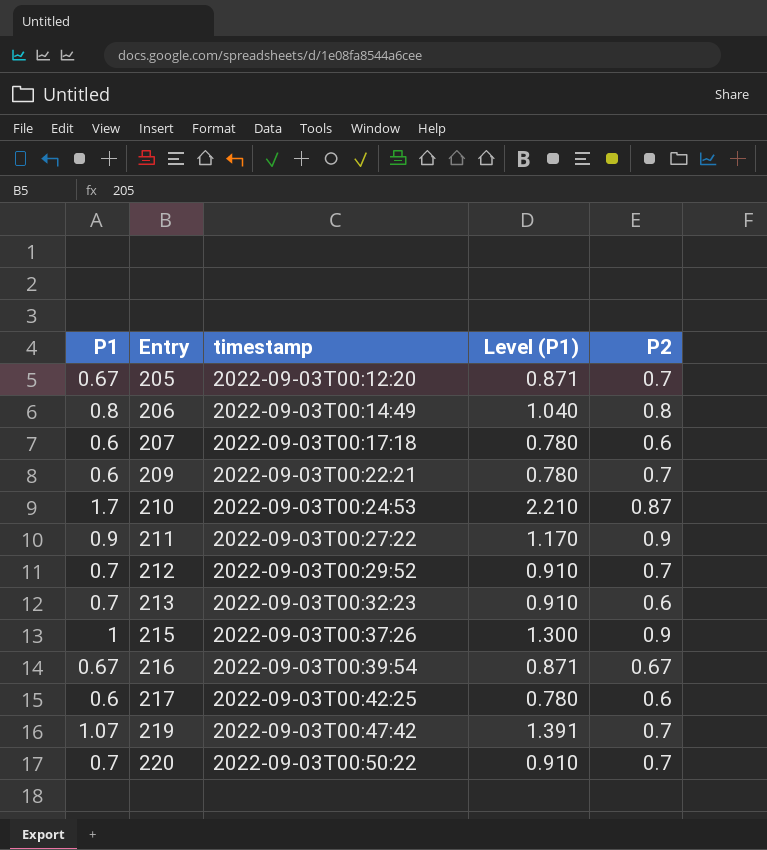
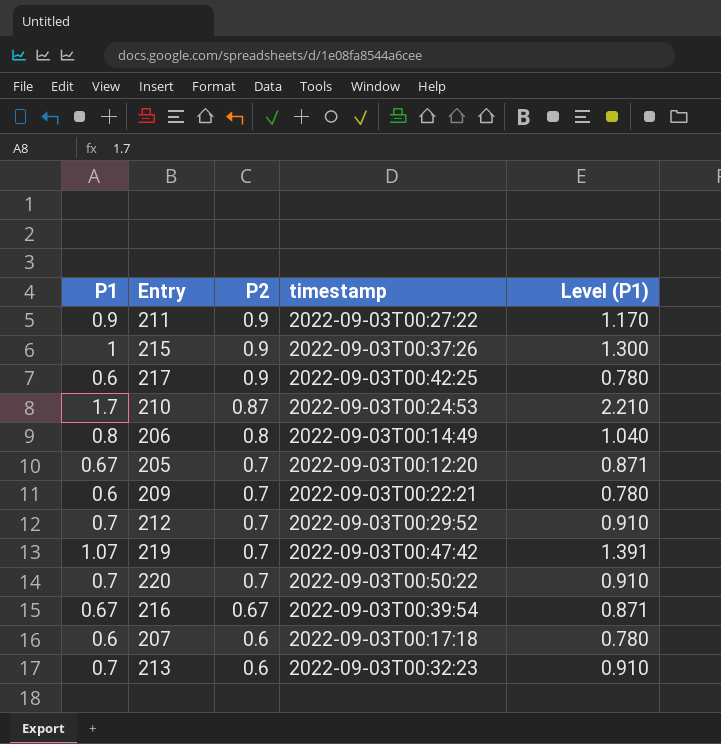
row order: Entry ascending -> P2 descending
column P2 | position: 5 -> 3
217 | P2: 0.6 -> 0.9

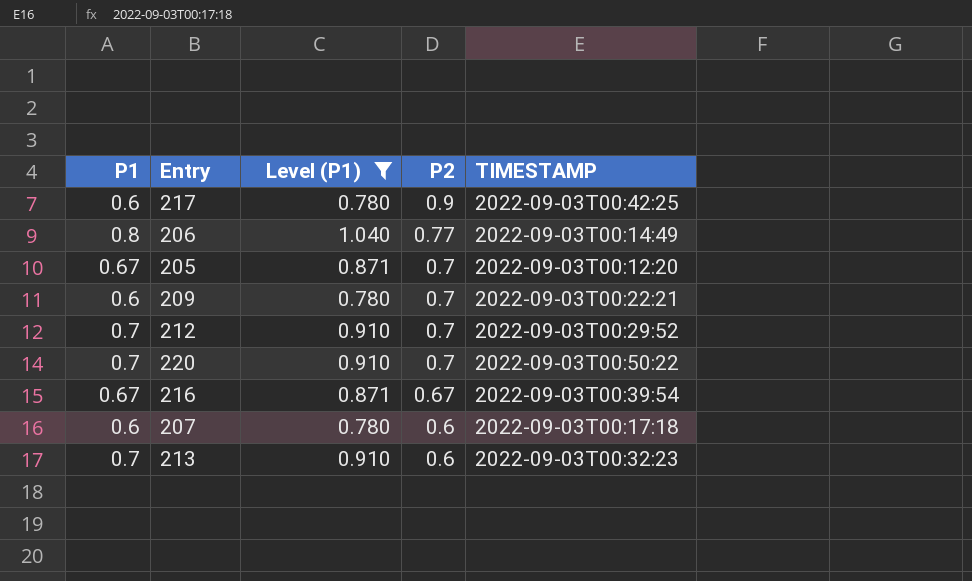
filter: none -> Level (P1) <= 1.040
column Level (P1) | position: 5 -> 3
column name: timestamp -> TIMESTAMP
206 | P2: 0.8 -> 0.77

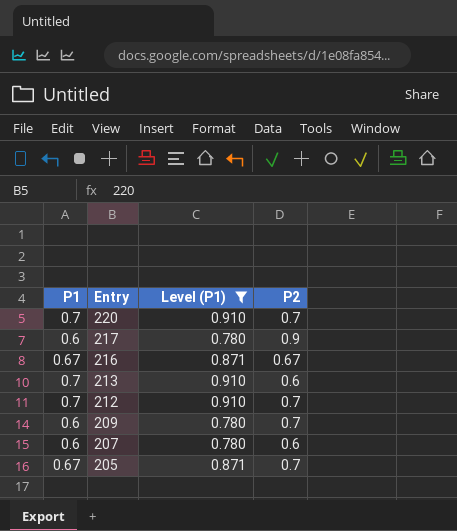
row order: P2 descending -> Entry descending
column TIMESTAMP | position: 5 -> none
row 206: 0.8 | 1.040 | 0.77 | 2022-09-03T00:14:49 -> none

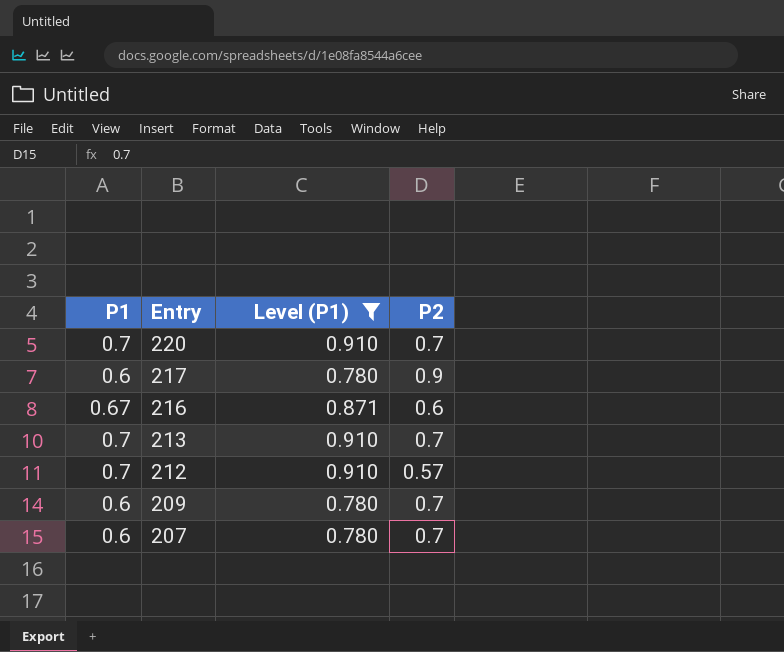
row 205: 0.67 | 0.871 | 0.7 -> none
216 | P2: 0.67 -> 0.6
213 | P2: 0.6 -> 0.7
212 | P2: 0.7 -> 0.57
207 | P2: 0.6 -> 0.7

